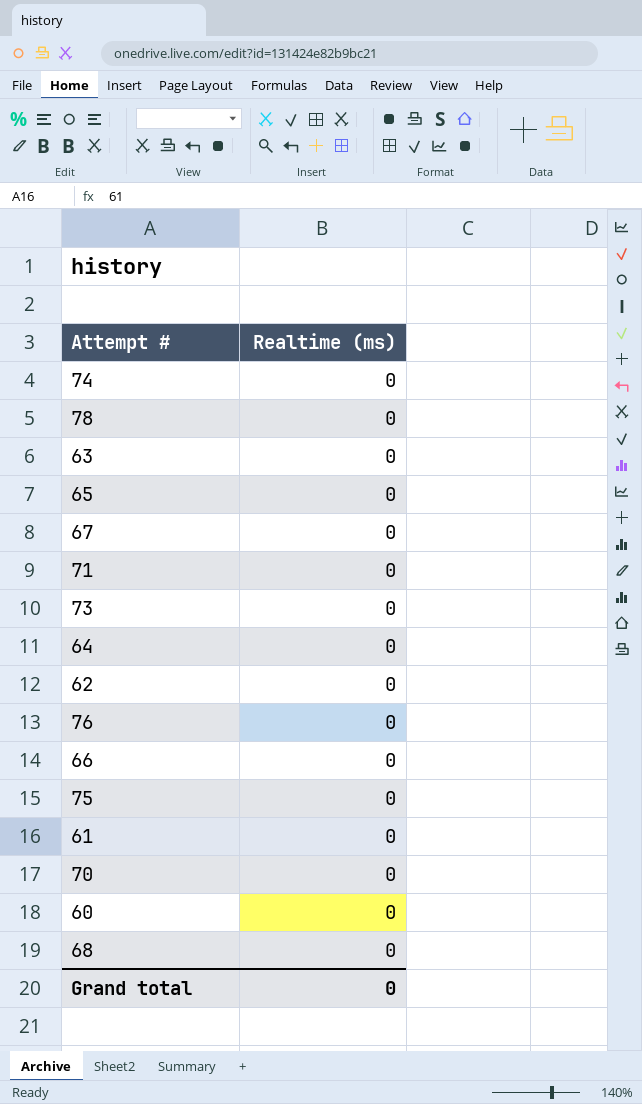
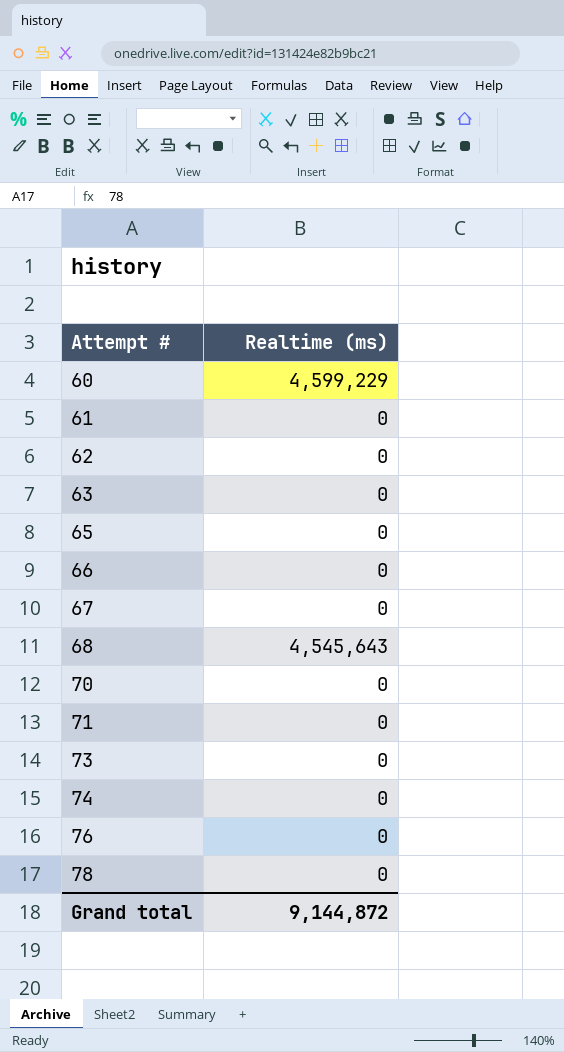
row order: none -> Attempt # ascending
row 64: 0 -> none
row 75: 0 -> none
60 | Realtime (ms): 0 -> 4,599,229
68 | Realtime (ms): 0 -> 4,545,643
Grand total | Realtime (ms): 0 -> 9,144,872

